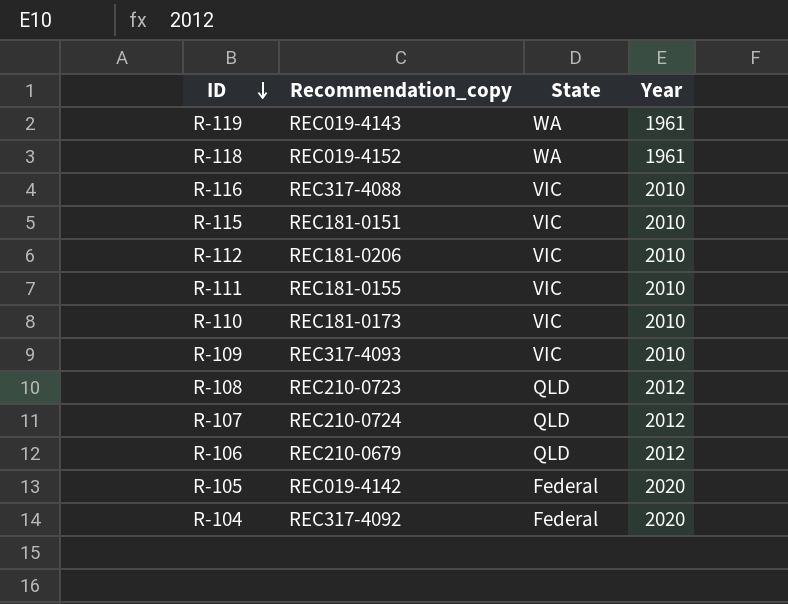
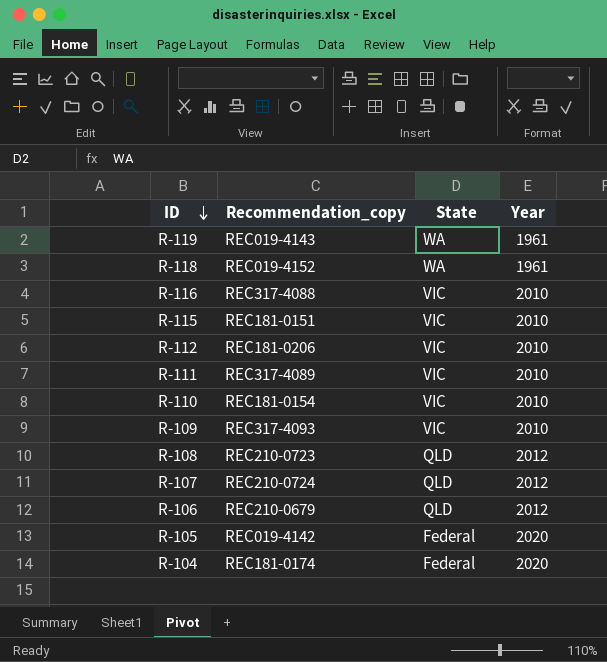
R-111 | Recommendation_copy: REC181-0155 -> REC317-4089
R-110 | Recommendation_copy: REC181-0173 -> REC181-0154
R-104 | Recommendation_copy: REC317-4092 -> REC181-0174

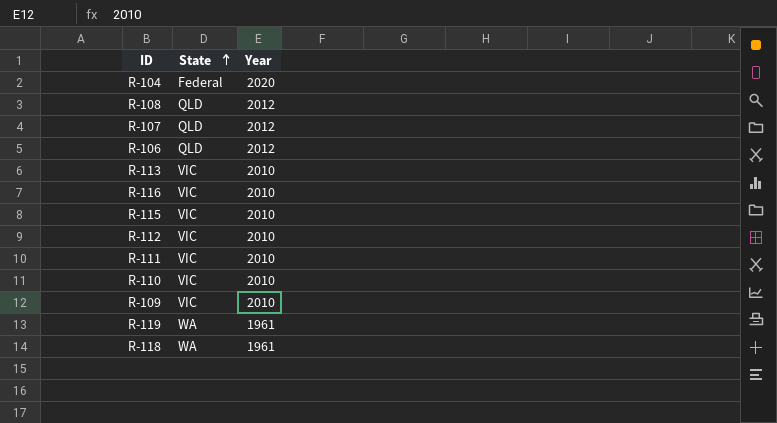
row order: ID descending -> State ascending
column Recommendation_copy | position: 2 -> none
row R-105: REC019-4142 | Federal | 2020 -> none
row R-113: none -> VIC | 2010

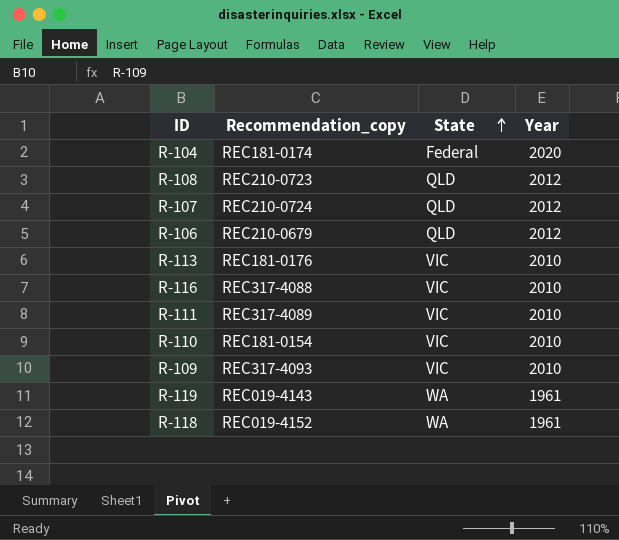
column Recommendation_copy | position: none -> 2
row R-115: VIC | 2010 -> none
row R-112: VIC | 2010 -> none

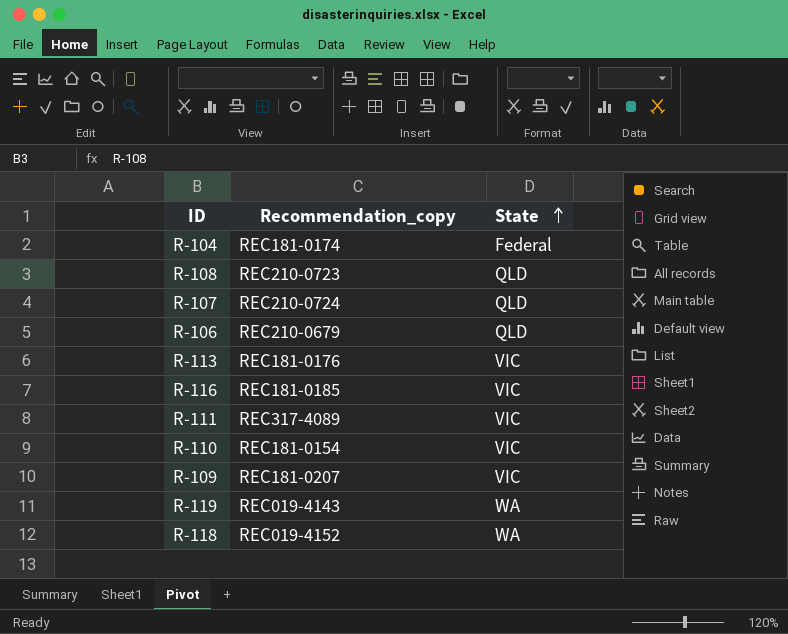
column Year | position: 4 -> none
R-116 | Recommendation_copy: REC317-4088 -> REC181-0185
R-109 | Recommendation_copy: REC317-4093 -> REC181-0207

